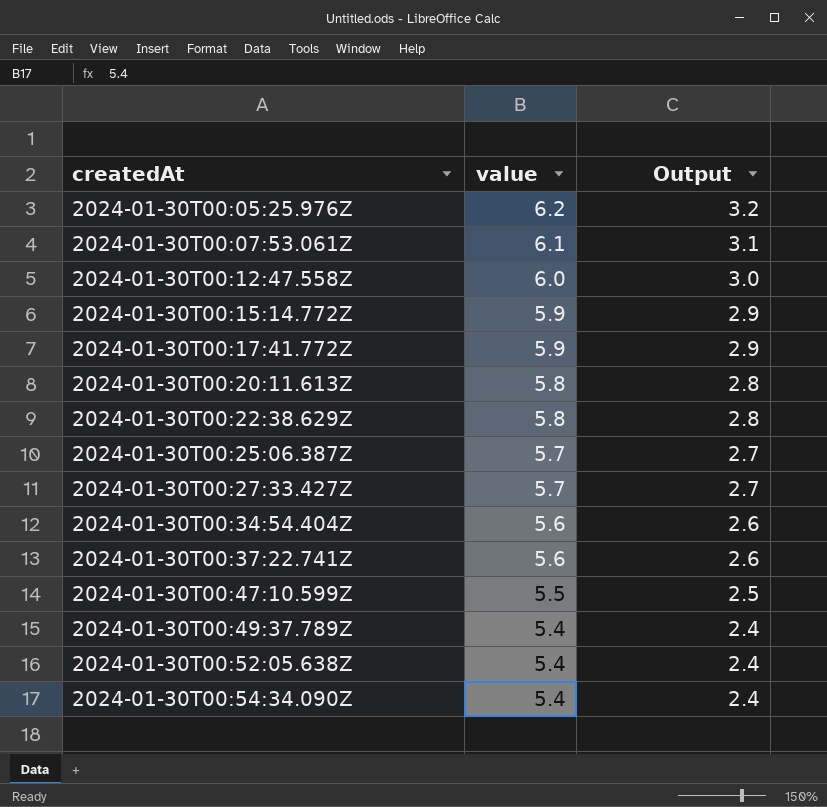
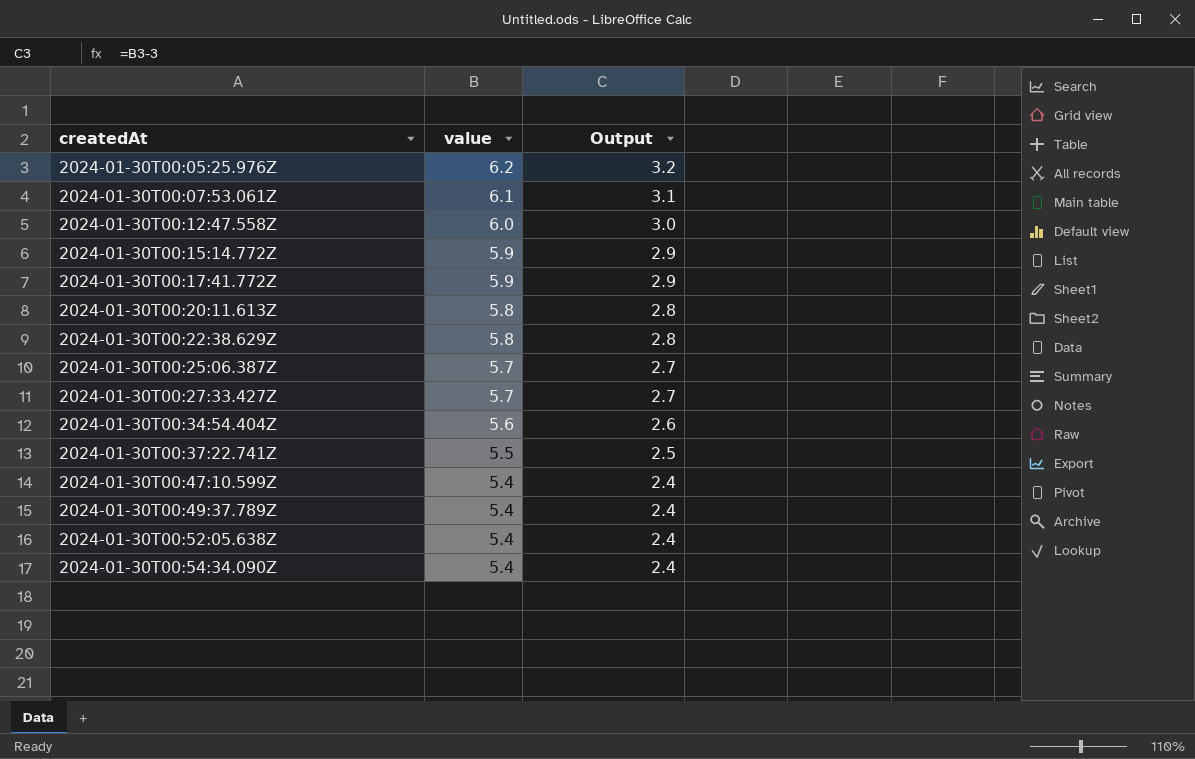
2024-01-30T00:37:22.741Z | value: 5.6 -> 5.5
2024-01-30T00:37:22.741Z | Output: 2.6 -> 2.5
2024-01-30T00:47:10.599Z | value: 5.5 -> 5.4
2024-01-30T00:47:10.599Z | Output: 2.5 -> 2.4

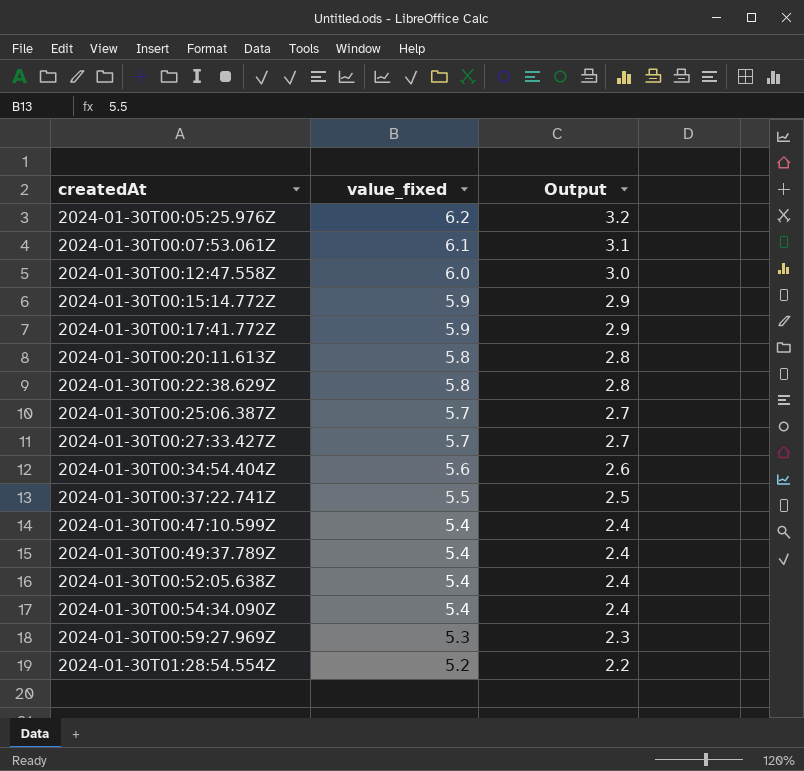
column name: value -> value_fixed
row 2024-01-30T00:59:27.969Z: none -> 5.3 | 2.3
row 2024-01-30T01:28:54.554Z: none -> 5.2 | 2.2

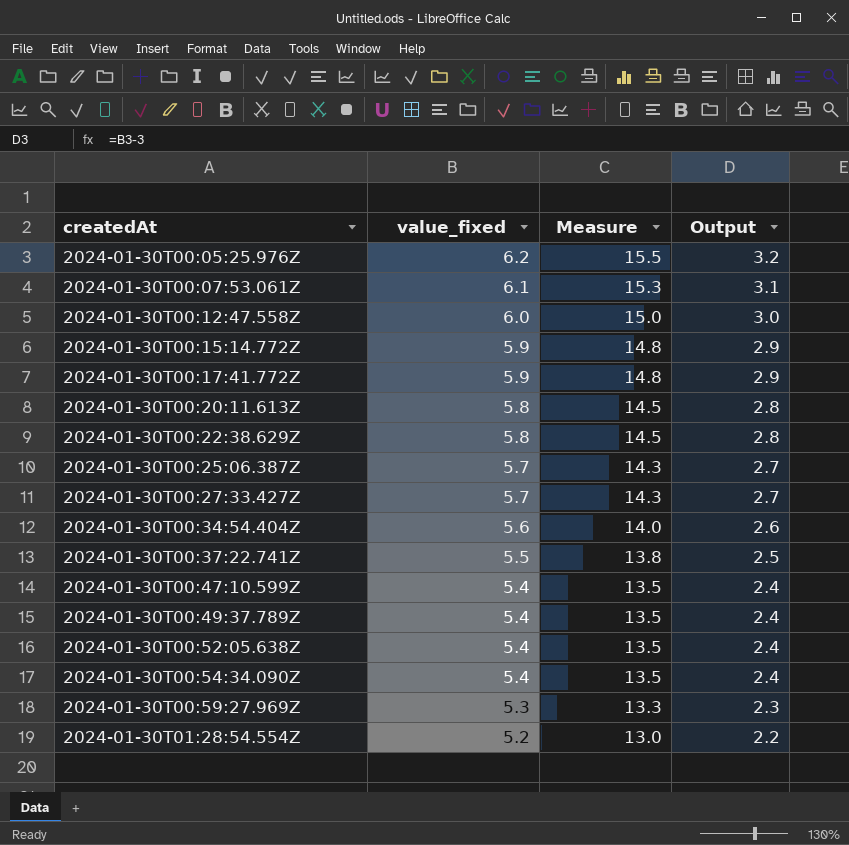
column Measure | formula: none -> [value_fixed] * 2.5

